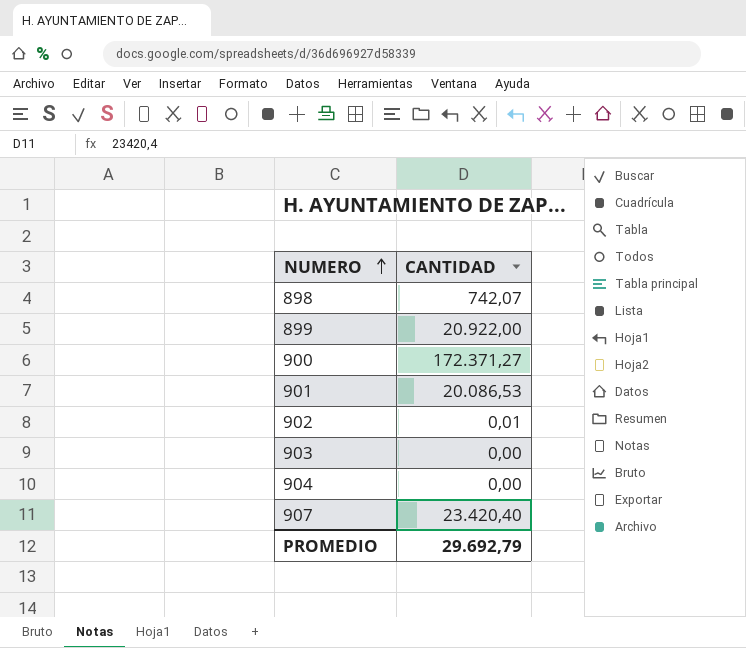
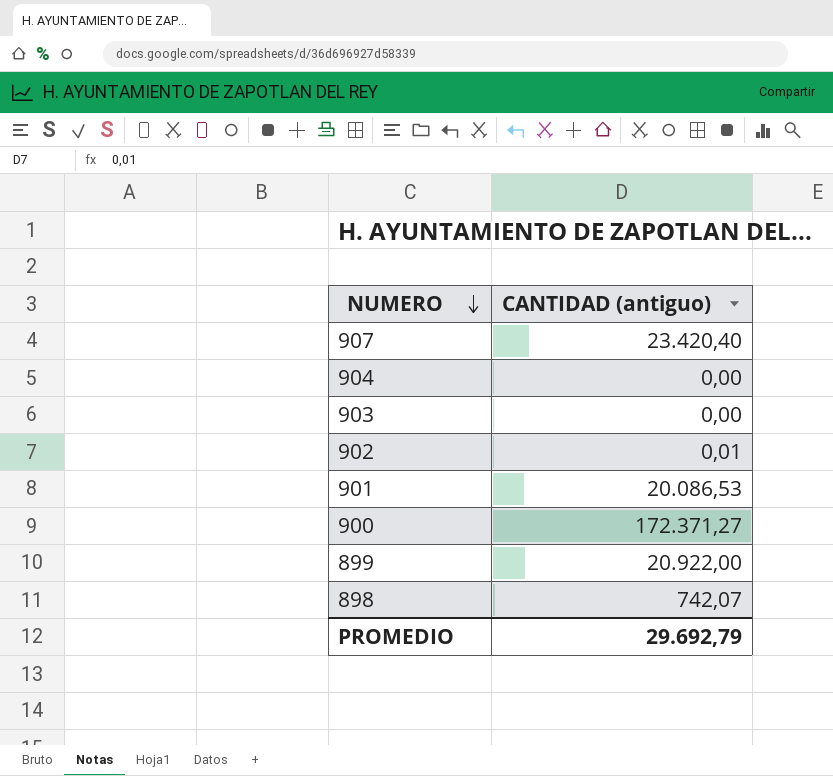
row order: NUMERO ascending -> NUMERO descending
column name: CANTIDAD -> CANTIDAD (antiguo)

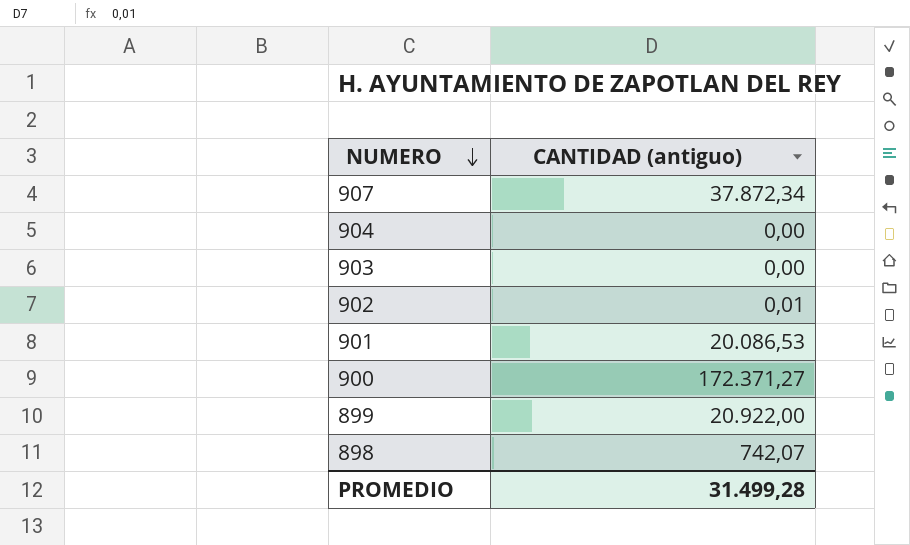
907 | CANTIDAD (antiguo): 23.420,40 -> 37.872,34
PROMEDIO | CANTIDAD (antiguo): 29.692,79 -> 31.499,28

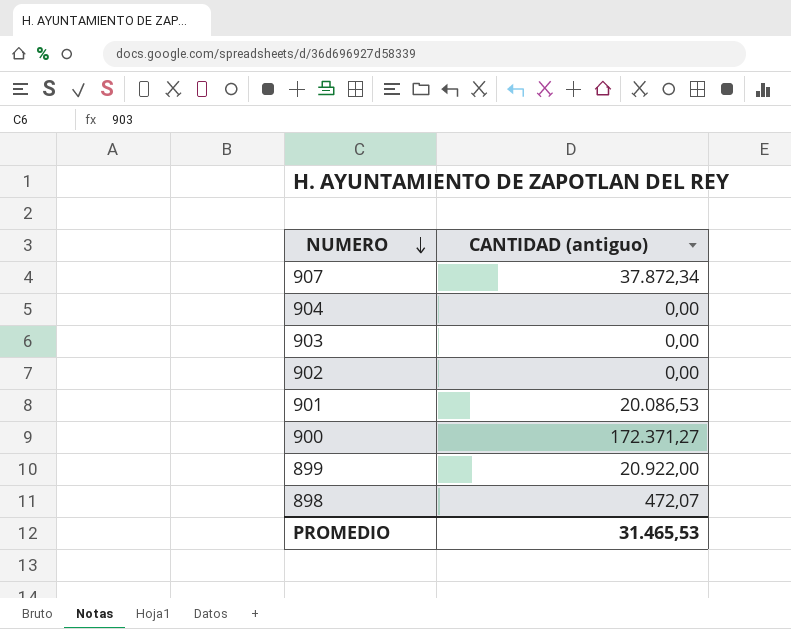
902 | CANTIDAD (antiguo): 0,01 -> 0,00
898 | CANTIDAD (antiguo): 742,07 -> 472,07
PROMEDIO | CANTIDAD (antiguo): 31.499,28 -> 31.465,53

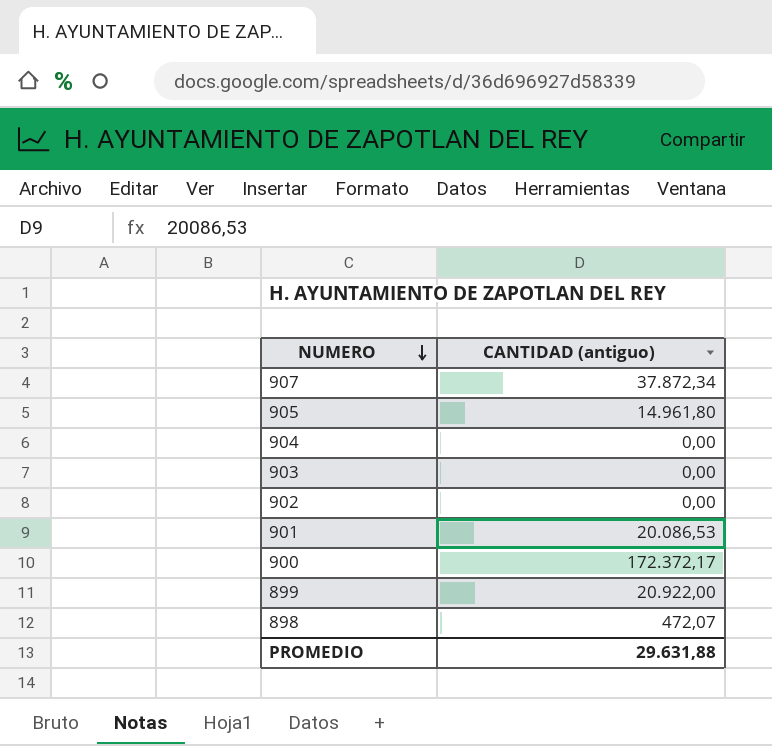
row 905: none -> 14.961,80
900 | CANTIDAD (antiguo): 172.371,27 -> 172.372,17
PROMEDIO | CANTIDAD (antiguo): 31.465,53 -> 29.631,88

